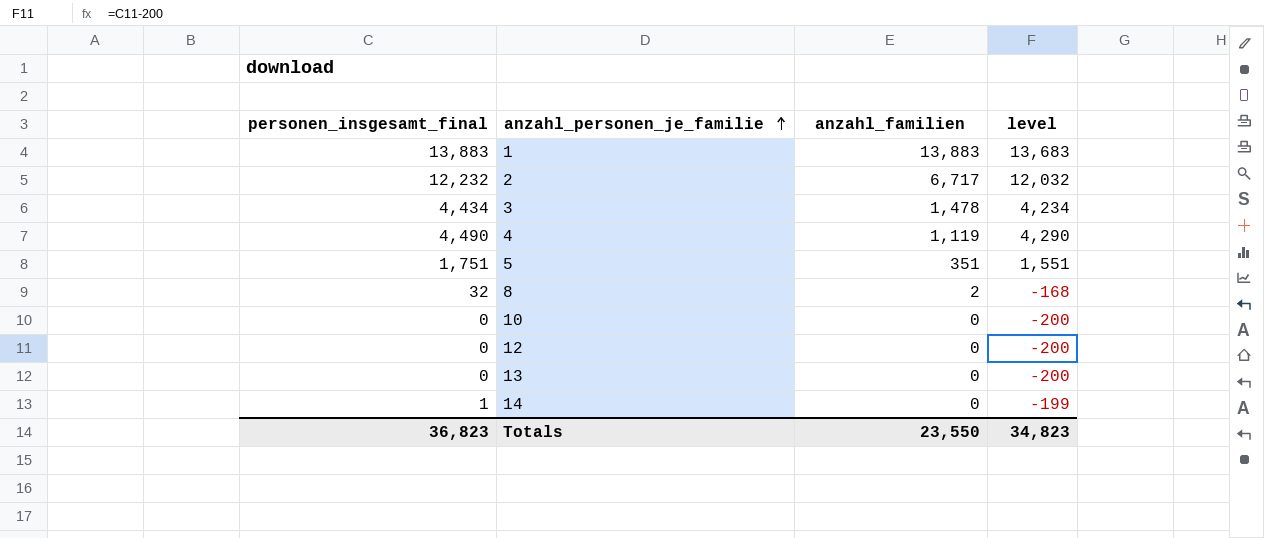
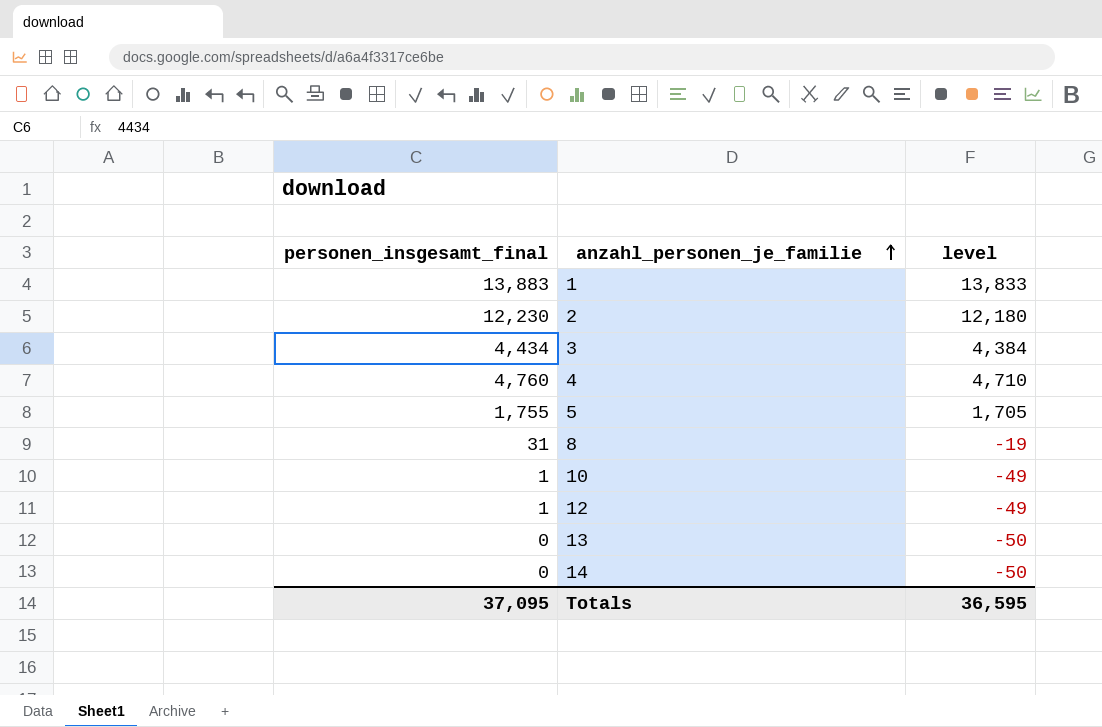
column anzahl_familien | position: 3 -> none
column level | formula: [personen_insgesamt_final] - 200 -> [personen_insgesamt_final] - 50
2 | personen_insgesamt_final: 12,232 -> 12,230
4 | personen_insgesamt_final: 4,490 -> 4,760
5 | personen_insgesamt_final: 1,751 -> 1,755
8 | personen_insgesamt_final: 32 -> 31
10 | personen_insgesamt_final: 0 -> 1
12 | personen_insgesamt_final: 0 -> 1
14 | personen_insgesamt_final: 1 -> 0
Totals | personen_insgesamt_final: 36,823 -> 37,095
Totals | level: 34,823 -> 36,595

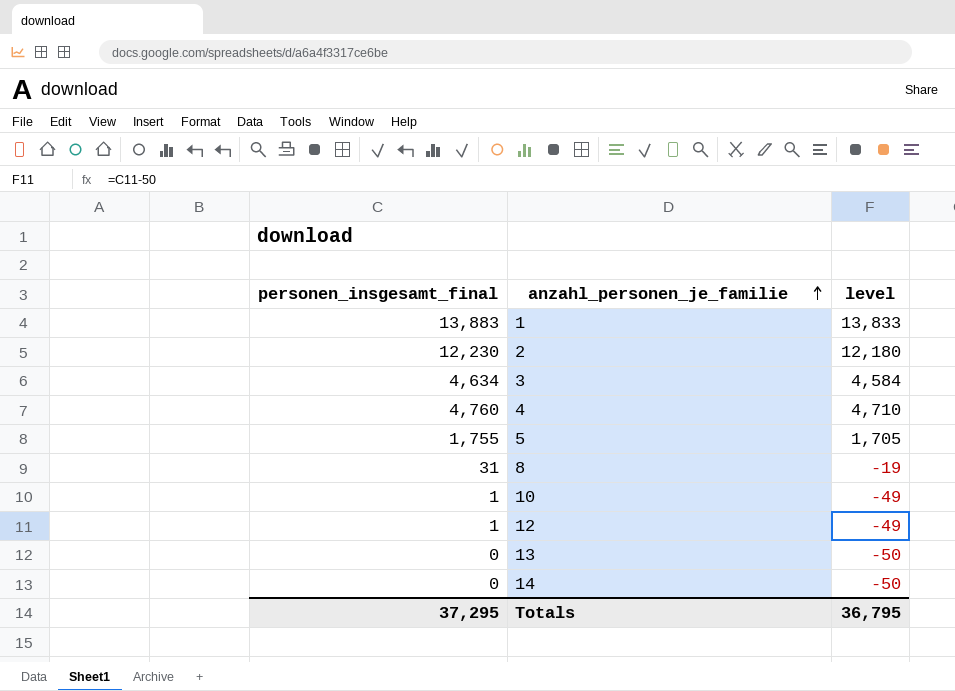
3 | personen_insgesamt_final: 4,434 -> 4,634
3 | level: 4,384 -> 4,584
Totals | personen_insgesamt_final: 37,095 -> 37,295
Totals | level: 36,595 -> 36,795

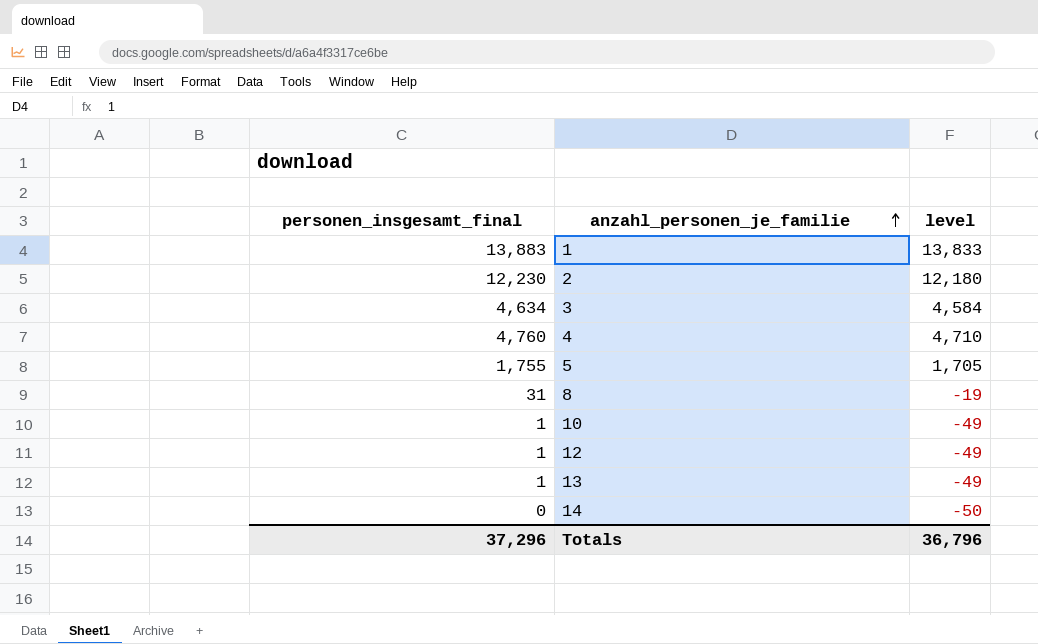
13 | personen_insgesamt_final: 0 -> 1
13 | level: -50 -> -49
Totals | personen_insgesamt_final: 37,295 -> 37,296
Totals | level: 36,795 -> 36,796

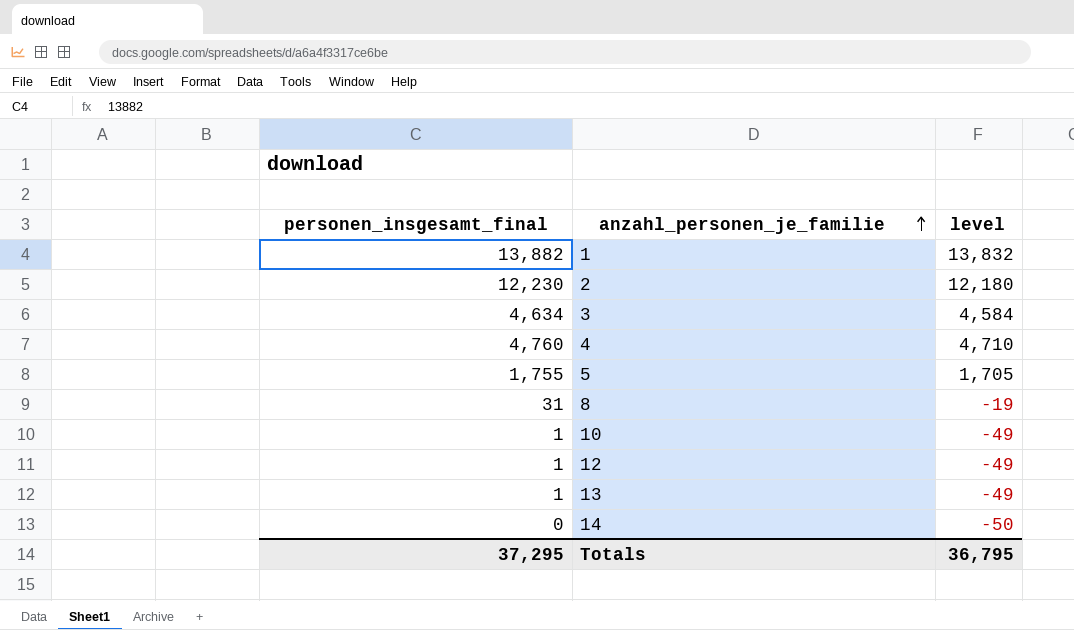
1 | personen_insgesamt_final: 13,883 -> 13,882
1 | level: 13,833 -> 13,832
Totals | personen_insgesamt_final: 37,296 -> 37,295
Totals | level: 36,796 -> 36,795

